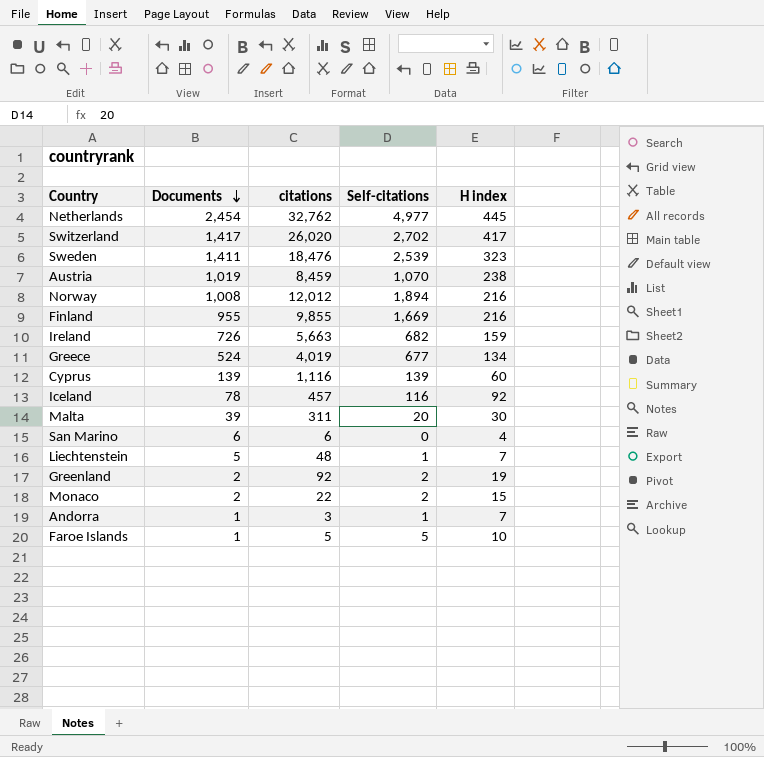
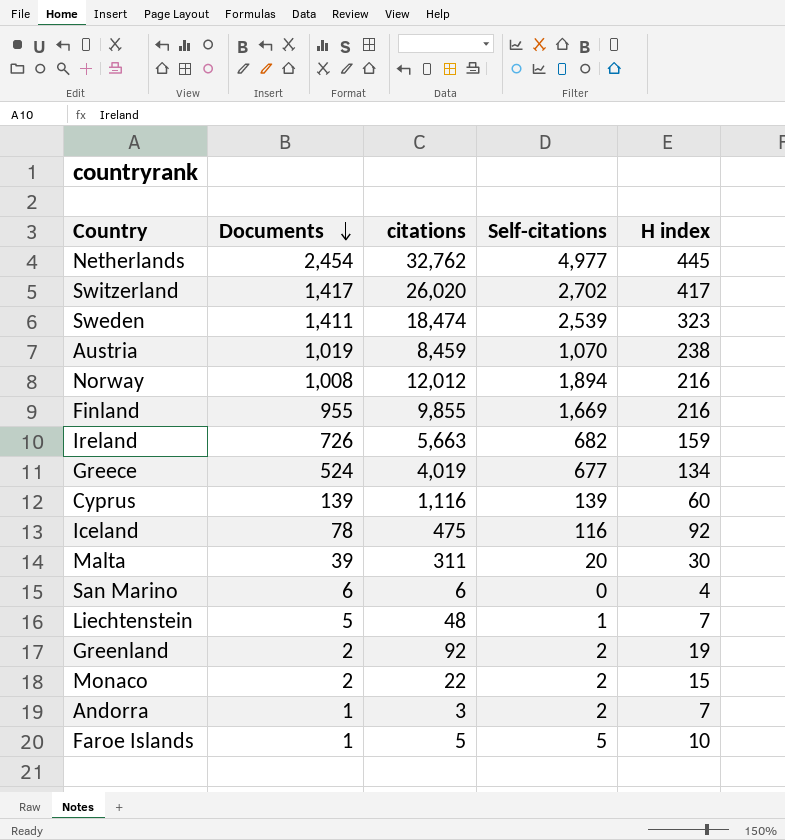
Sweden | citations: 18,476 -> 18,474
Iceland | citations: 457 -> 475
Andorra | Self-citations: 1 -> 2

